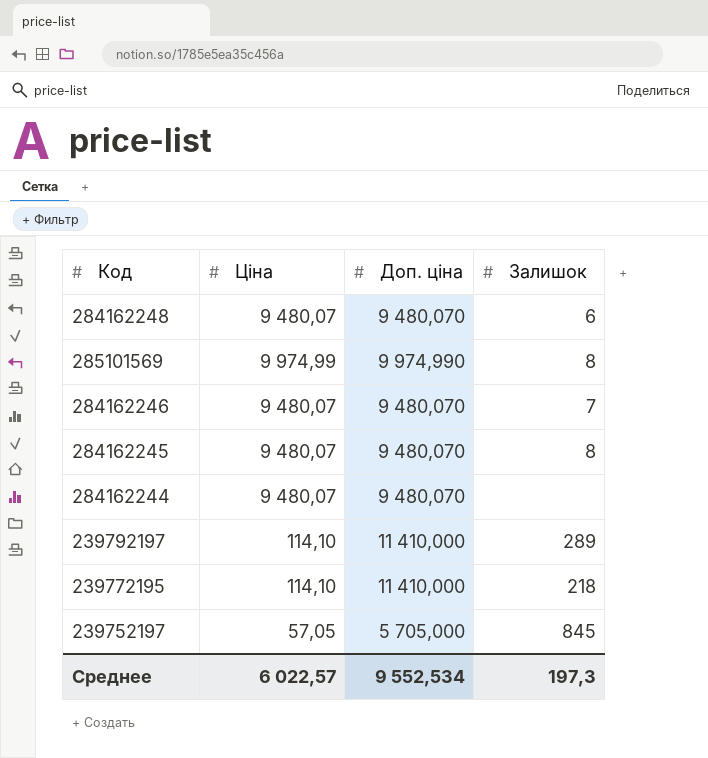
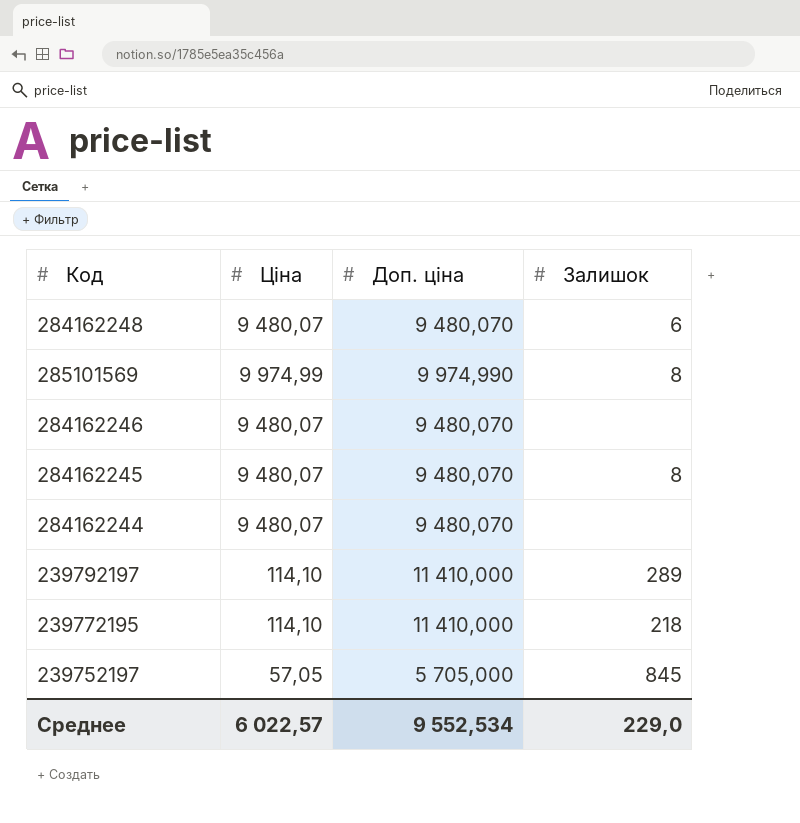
284162246 | Залишок: 7 -> none
Среднее | Залишок: 197,3 -> 229,0

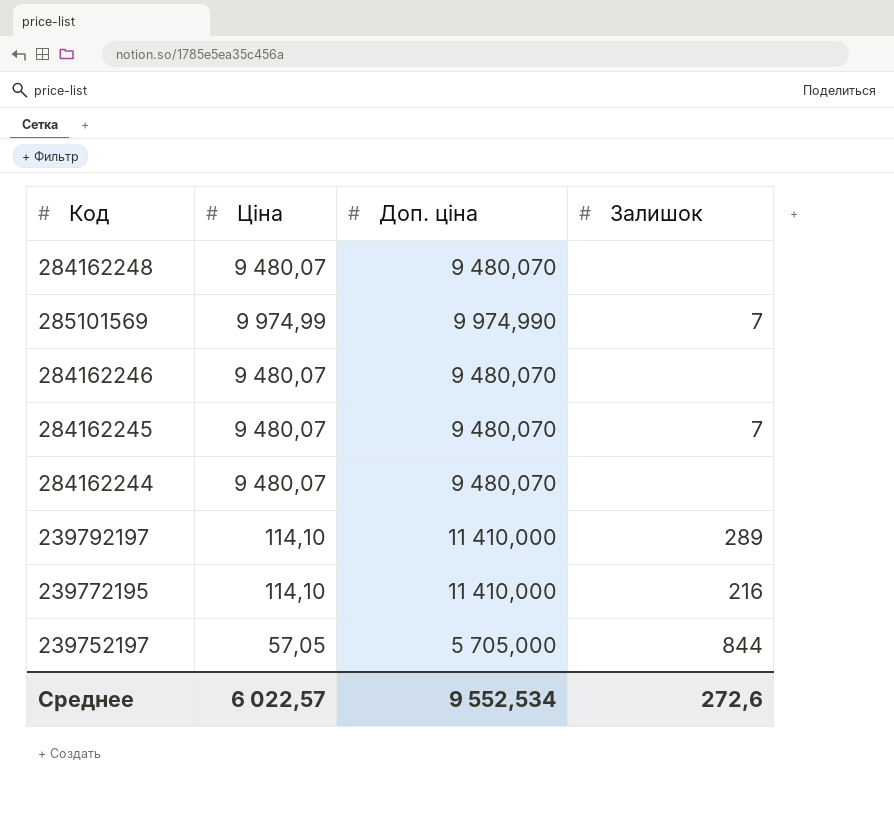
284162248 | Залишок: 6 -> none
285101569 | Залишок: 8 -> 7
284162245 | Залишок: 8 -> 7
239772195 | Залишок: 218 -> 216
239752197 | Залишок: 845 -> 844
Среднее | Залишок: 229,0 -> 272,6

